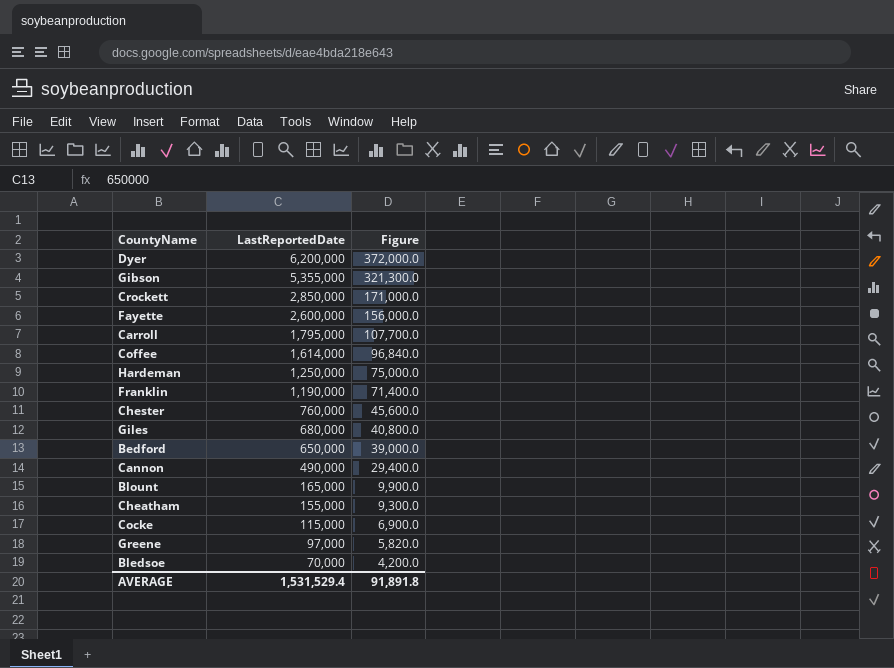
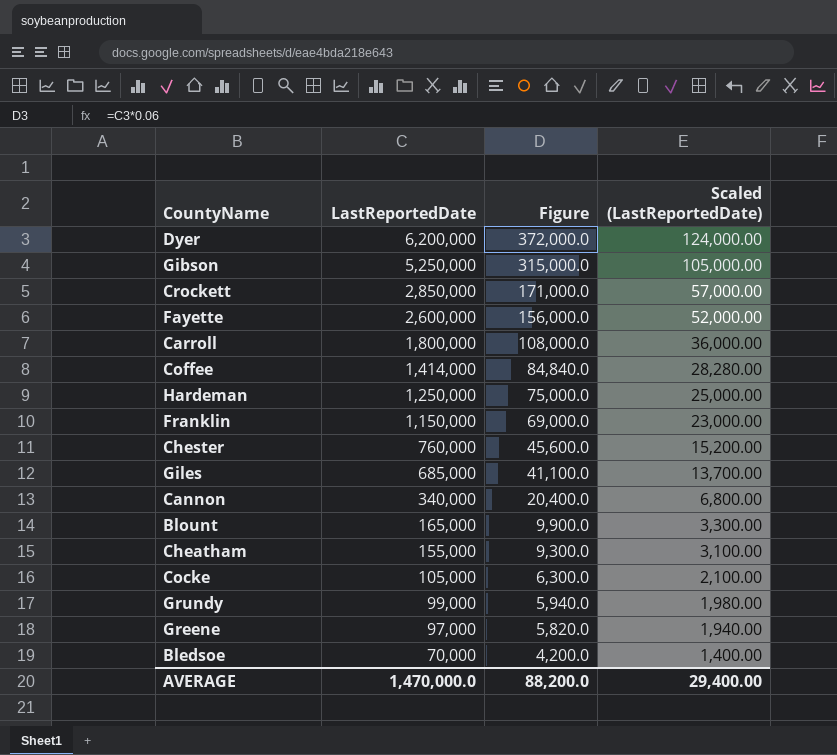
column Scaled (LastReportedDate) | formula: none -> [LastReportedDate] * 0.02
row Bedford: 650,000 | 39,000.0 -> none
Gibson | LastReportedDate: 5,355,000 -> 5,250,000
Gibson | Figure: 321,300.0 -> 315,000.0
Carroll | LastReportedDate: 1,795,000 -> 1,800,000
Carroll | Figure: 107,700.0 -> 108,000.0
Coffee | LastReportedDate: 1,614,000 -> 1,414,000
Coffee | Figure: 96,840.0 -> 84,840.0
Franklin | LastReportedDate: 1,190,000 -> 1,150,000
Franklin | Figure: 71,400.0 -> 69,000.0
Giles | LastReportedDate: 680,000 -> 685,000
Giles | Figure: 40,800.0 -> 41,100.0
Cannon | LastReportedDate: 490,000 -> 340,000
Cannon | Figure: 29,400.0 -> 20,400.0
Cocke | LastReportedDate: 115,000 -> 105,000
Cocke | Figure: 6,900.0 -> 6,300.0
row Grundy: none -> 99,000 | 5,940.0 | 1,980.00
AVERAGE | LastReportedDate: 1,531,529.4 -> 1,470,000.0
AVERAGE | Figure: 91,891.8 -> 88,200.0

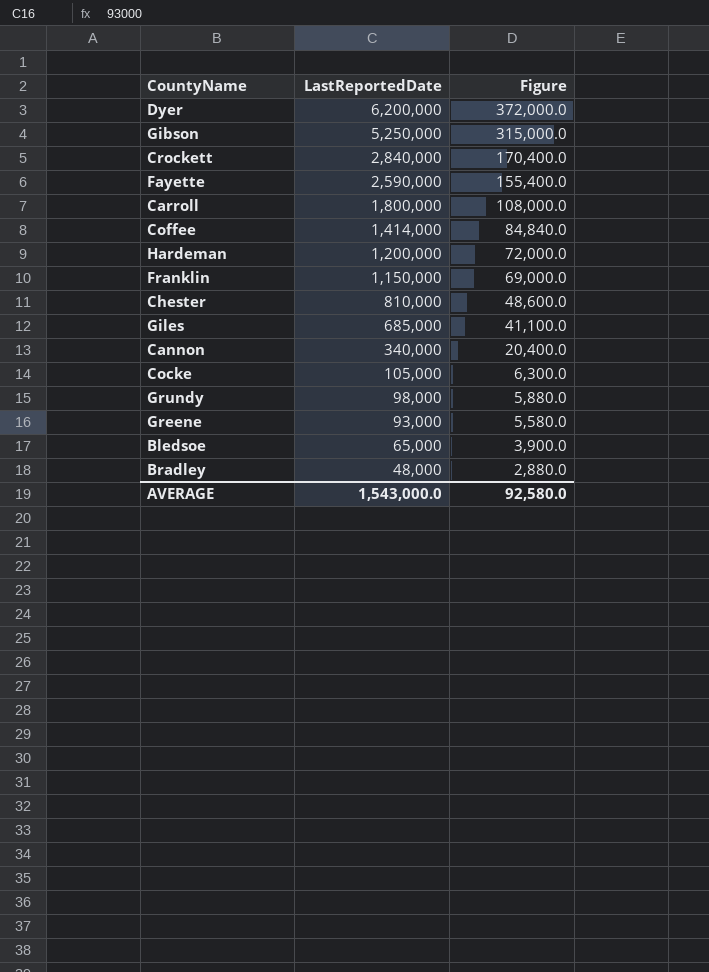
column Scaled (LastReportedDate) | formula: [LastReportedDate] * 0.02 -> none
row Blount: 165,000 | 9,900.0 | 3,300.00 -> none
row Cheatham: 155,000 | 9,300.0 | 3,100.00 -> none
Crockett | LastReportedDate: 2,850,000 -> 2,840,000
Crockett | Figure: 171,000.0 -> 170,400.0
Fayette | LastReportedDate: 2,600,000 -> 2,590,000
Fayette | Figure: 156,000.0 -> 155,400.0
Hardeman | LastReportedDate: 1,250,000 -> 1,200,000
Hardeman | Figure: 75,000.0 -> 72,000.0
Chester | LastReportedDate: 760,000 -> 810,000
Chester | Figure: 45,600.0 -> 48,600.0
Grundy | LastReportedDate: 99,000 -> 98,000
Grundy | Figure: 5,940.0 -> 5,880.0
Greene | LastReportedDate: 97,000 -> 93,000
Greene | Figure: 5,820.0 -> 5,580.0
Bledsoe | LastReportedDate: 70,000 -> 65,000
Bledsoe | Figure: 4,200.0 -> 3,900.0
row Bradley: none -> 48,000 | 2,880.0
AVERAGE | LastReportedDate: 1,470,000.0 -> 1,543,000.0
AVERAGE | Figure: 88,200.0 -> 92,580.0

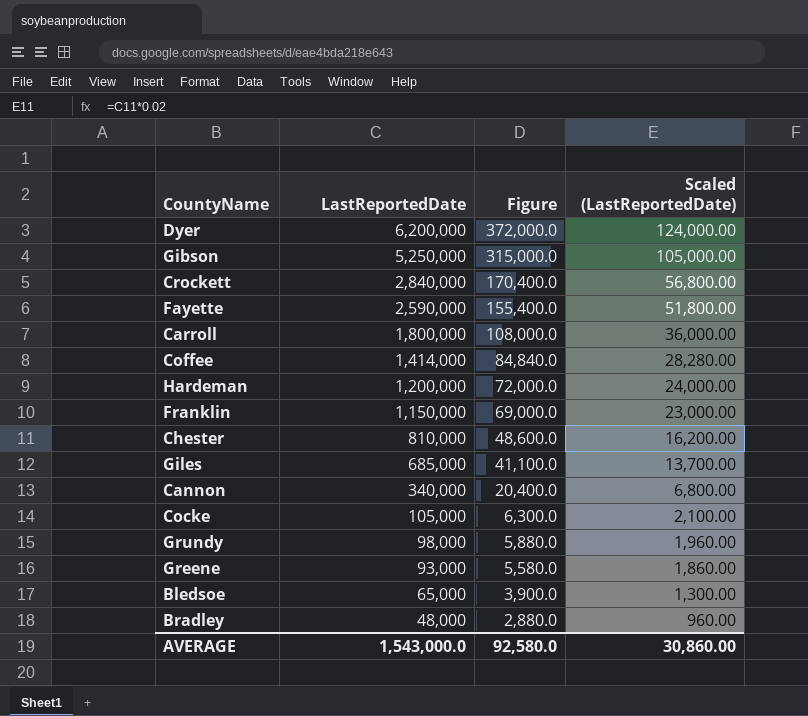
column Scaled (LastReportedDate) | formula: none -> [LastReportedDate] * 0.02

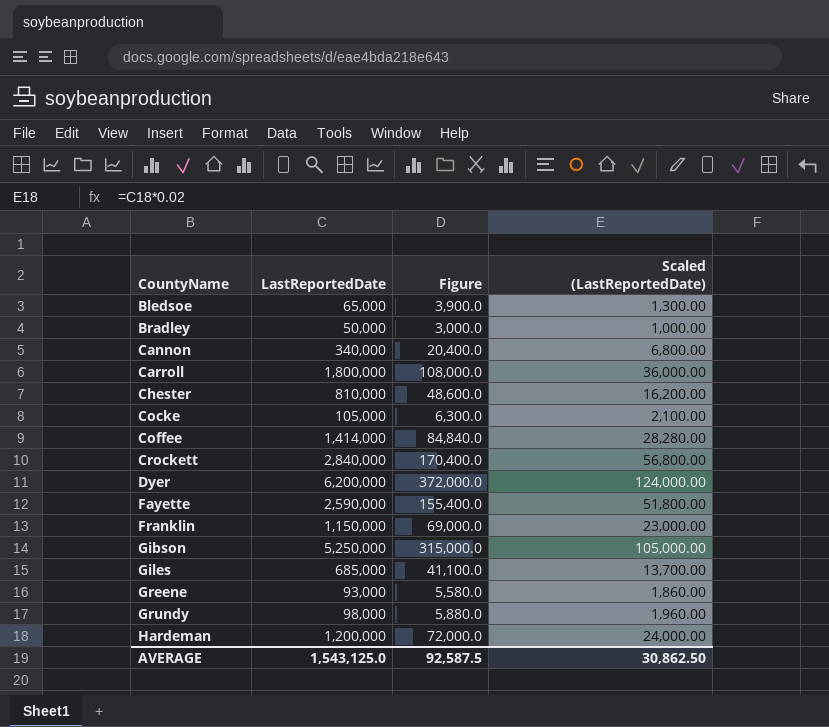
row order: LastReportedDate descending -> CountyName ascending
Bradley | LastReportedDate: 48,000 -> 50,000
Bradley | Figure: 2,880.0 -> 3,000.0
Bradley | Scaled (LastReportedDate): 960.00 -> 1,000.00
AVERAGE | LastReportedDate: 1,543,000.0 -> 1,543,125.0
AVERAGE | Figure: 92,580.0 -> 92,587.5
AVERAGE | Scaled (LastReportedDate): 30,860.00 -> 30,862.50

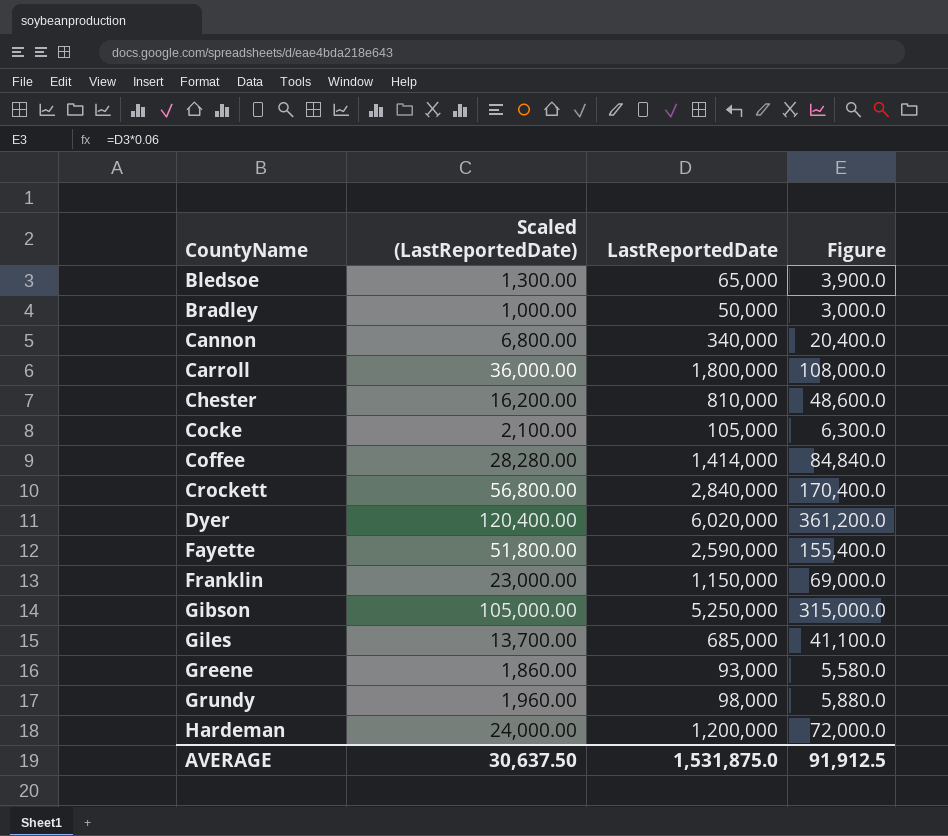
column Scaled (LastReportedDate) | position: 4 -> 2
Dyer | Scaled (LastReportedDate): 124,000.00 -> 120,400.00
Dyer | LastReportedDate: 6,200,000 -> 6,020,000
Dyer | Figure: 372,000.0 -> 361,200.0
AVERAGE | Scaled (LastReportedDate): 30,862.50 -> 30,637.50
AVERAGE | LastReportedDate: 1,543,125.0 -> 1,531,875.0
AVERAGE | Figure: 92,587.5 -> 91,912.5

